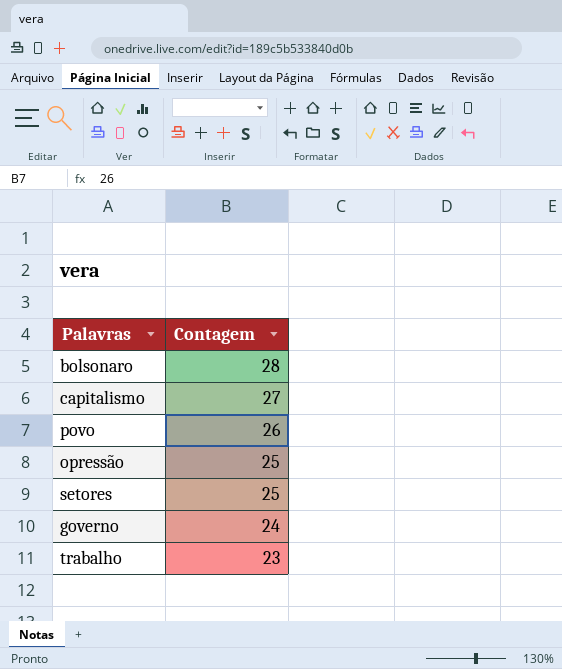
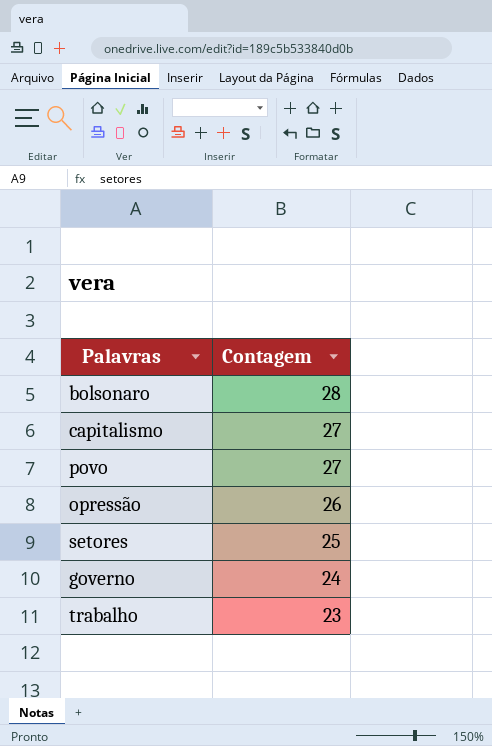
povo | Contagem: 26 -> 27
opressão | Contagem: 25 -> 26

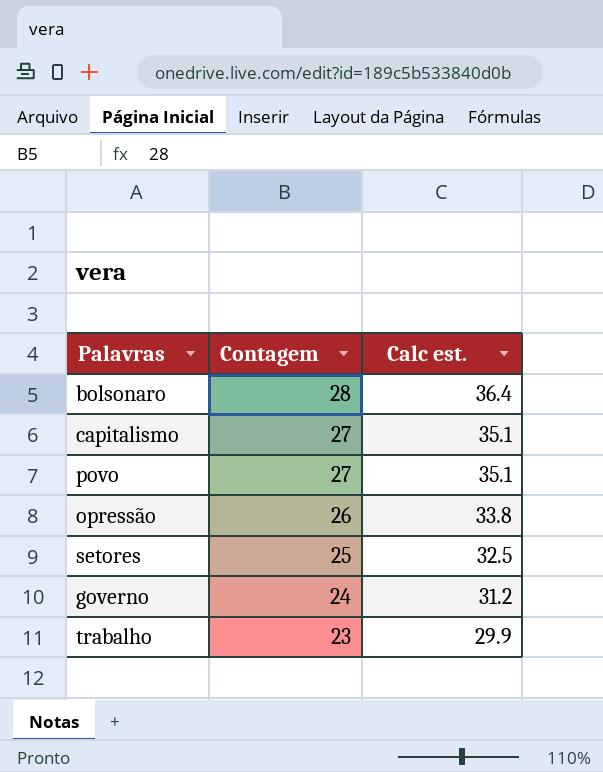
column Calc est. | formula: none -> [Contagem] * 1.3

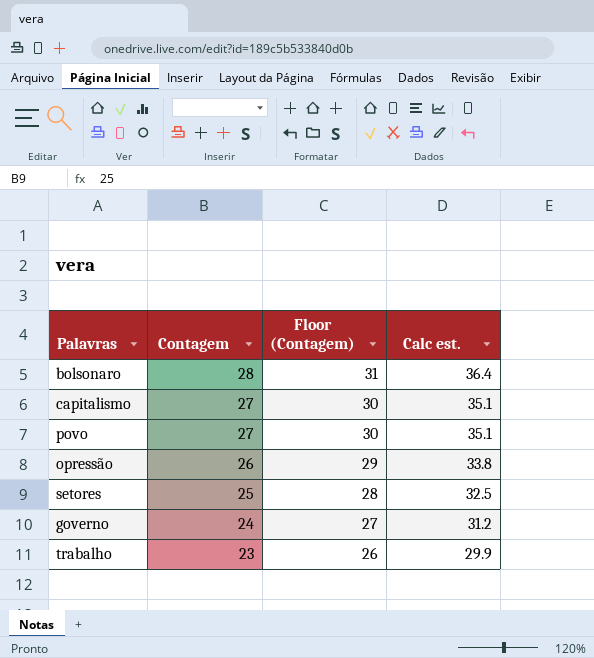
column Floor (Contagem) | formula: none -> [Contagem] + 3

